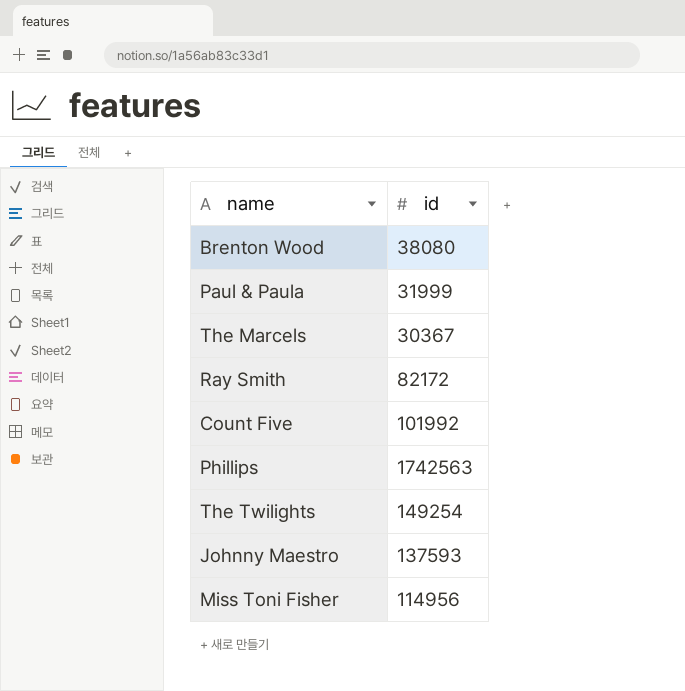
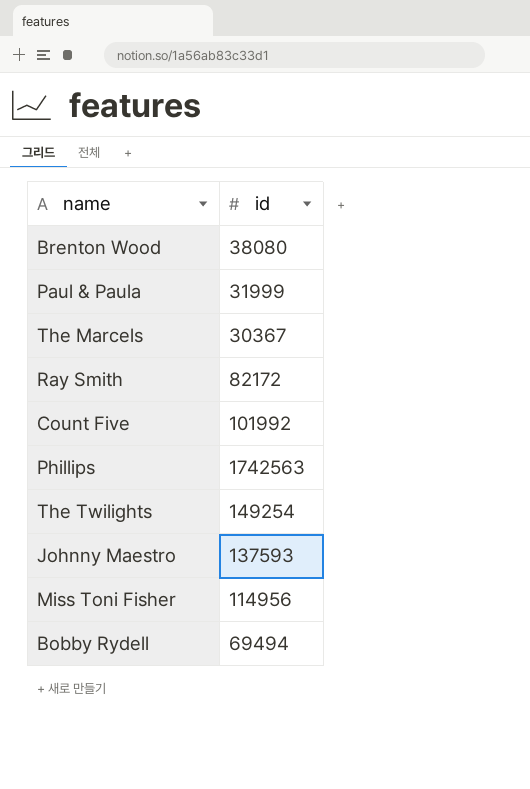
row Bobby Rydell: none -> 69494

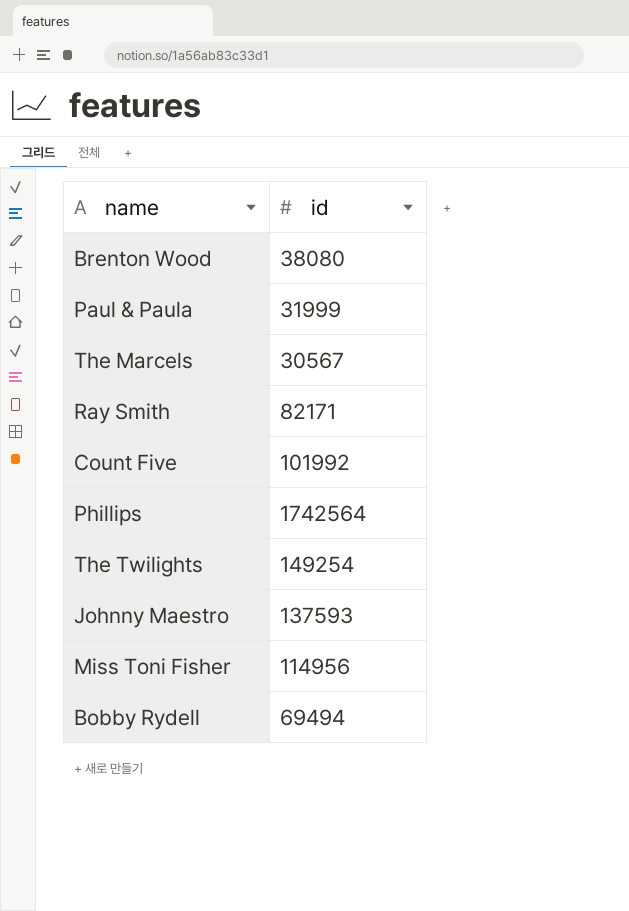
The Marcels | id: 30367 -> 30567
Ray Smith | id: 82172 -> 82171
Phillips | id: 1742563 -> 1742564

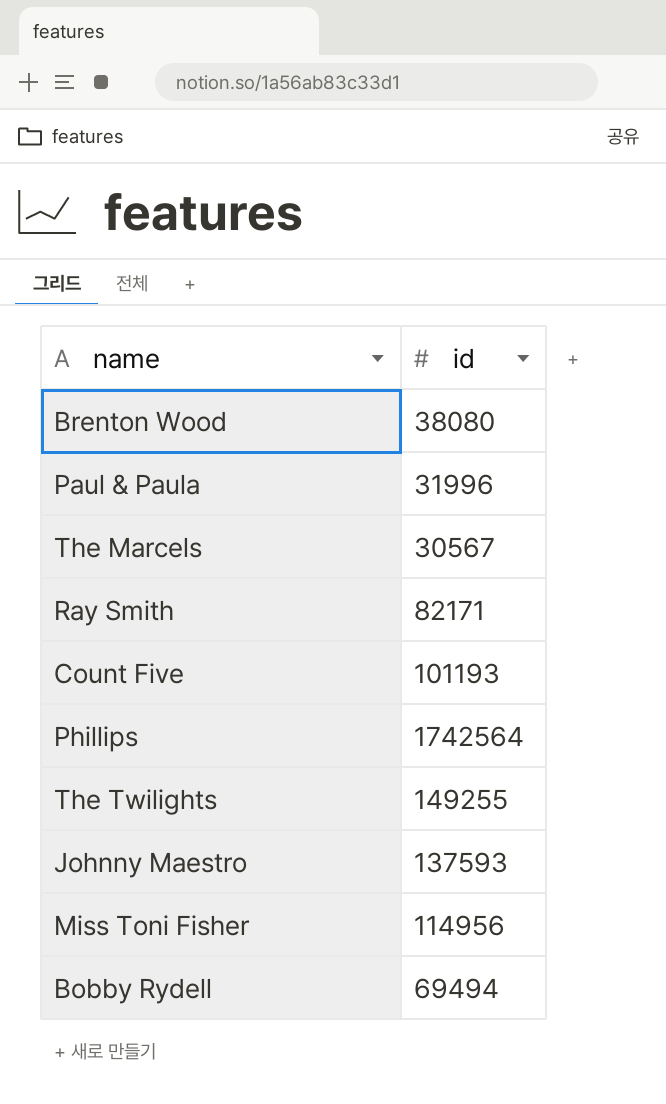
Paul & Paula | id: 31999 -> 31996
Count Five | id: 101992 -> 101193
The Twilights | id: 149254 -> 149255

